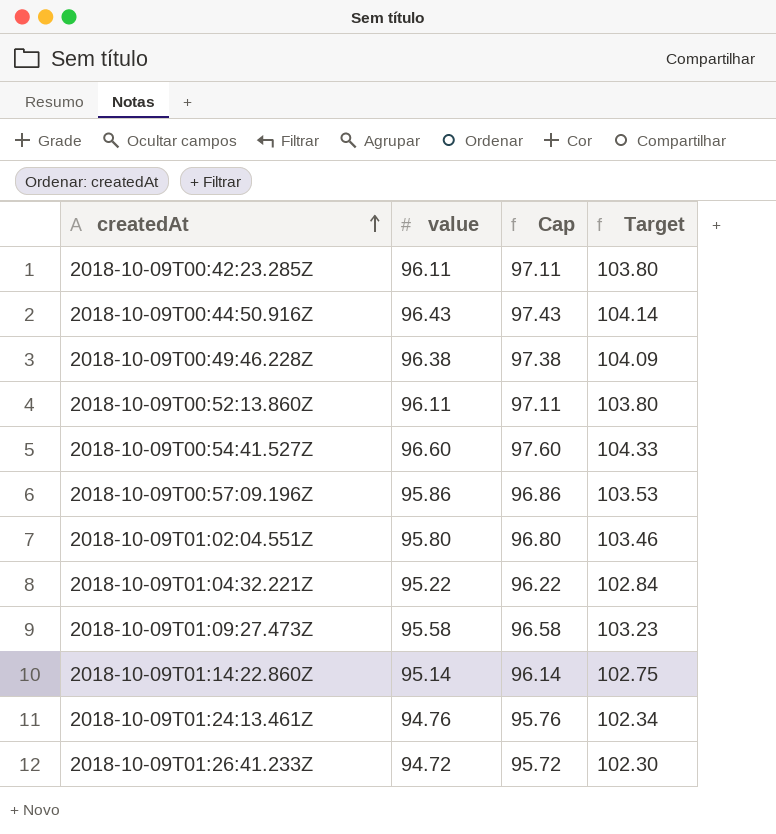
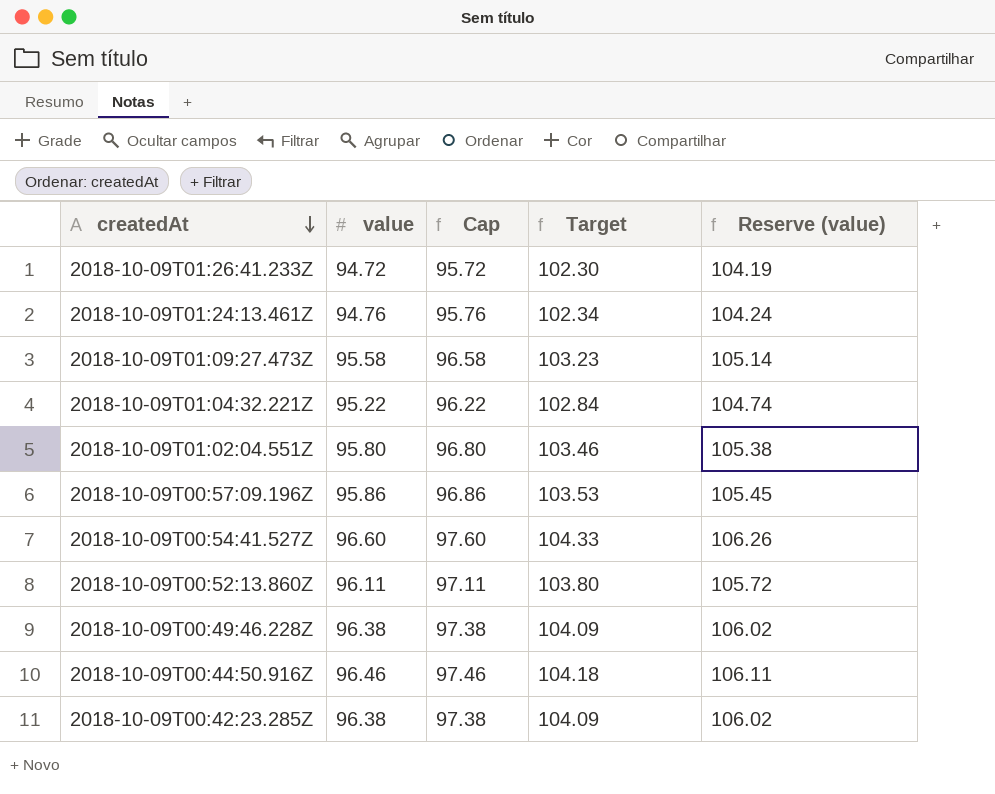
row order: createdAt ascending -> createdAt descending
column Reserve (value) | formula: none -> [value] * 1.1
row 2018-10-09T01:14:22.860Z: 95.14 | 96.14 | 102.75 -> none
2018-10-09T00:44:50.916Z | value: 96.43 -> 96.46
2018-10-09T00:44:50.916Z | Cap: 97.43 -> 97.46
2018-10-09T00:44:50.916Z | Target: 104.14 -> 104.18
2018-10-09T00:42:23.285Z | value: 96.11 -> 96.38
2018-10-09T00:42:23.285Z | Cap: 97.11 -> 97.38
2018-10-09T00:42:23.285Z | Target: 103.80 -> 104.09

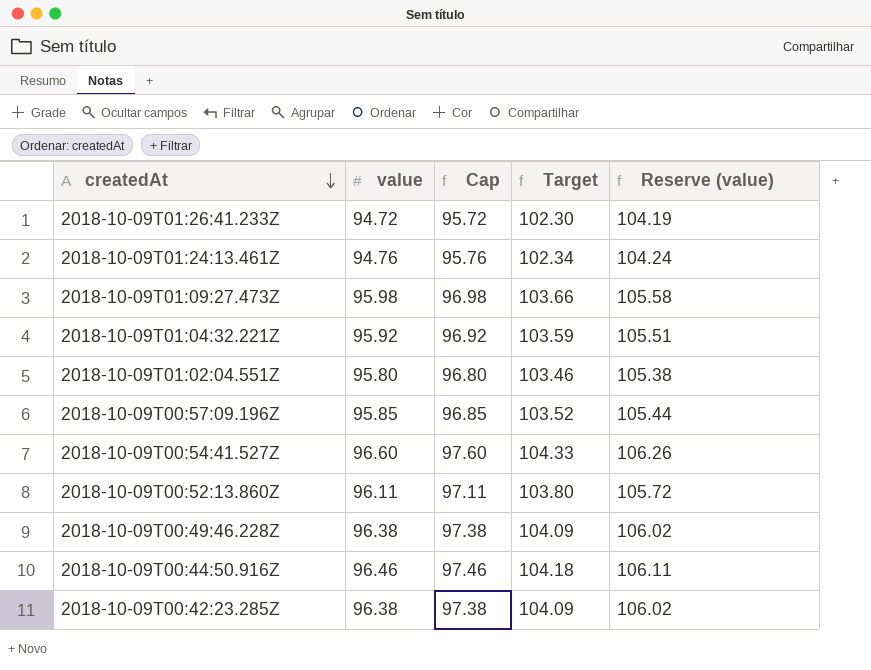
2018-10-09T01:09:27.473Z | value: 95.58 -> 95.98
2018-10-09T01:09:27.473Z | Cap: 96.58 -> 96.98
2018-10-09T01:09:27.473Z | Target: 103.23 -> 103.66
2018-10-09T01:09:27.473Z | Reserve (value): 105.14 -> 105.58
2018-10-09T01:04:32.221Z | value: 95.22 -> 95.92
2018-10-09T01:04:32.221Z | Cap: 96.22 -> 96.92
2018-10-09T01:04:32.221Z | Target: 102.84 -> 103.59
2018-10-09T01:04:32.221Z | Reserve (value): 104.74 -> 105.51
2018-10-09T00:57:09.196Z | value: 95.86 -> 95.85
2018-10-09T00:57:09.196Z | Cap: 96.86 -> 96.85
2018-10-09T00:57:09.196Z | Target: 103.53 -> 103.52
2018-10-09T00:57:09.196Z | Reserve (value): 105.45 -> 105.44

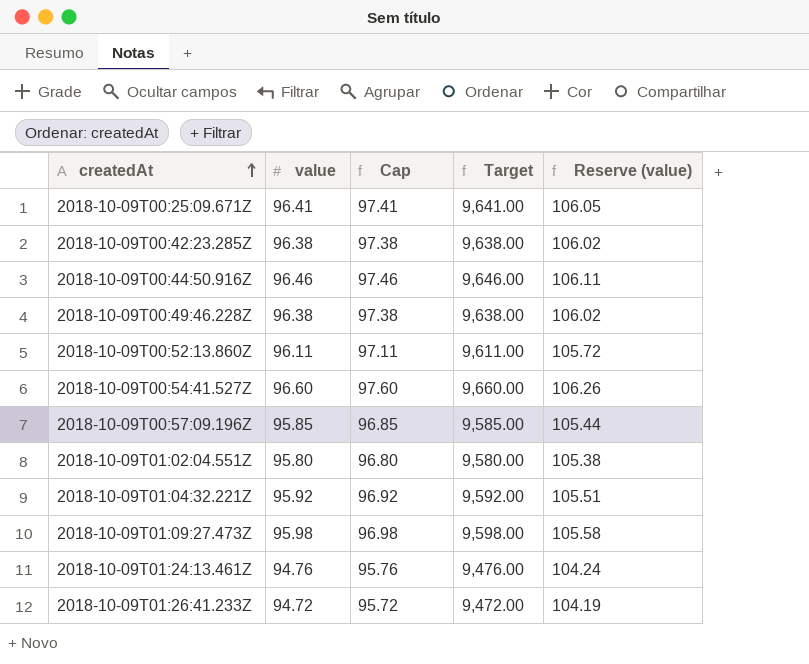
row order: createdAt descending -> createdAt ascending
column Target | formula: [value] * 1.08 -> [value] * 100
row 2018-10-09T00:25:09.671Z: none -> 96.41 | 97.41 | 9,641.00 | 106.05

